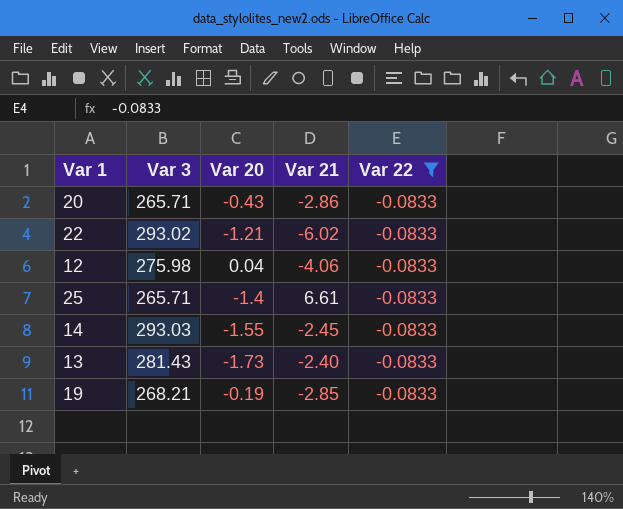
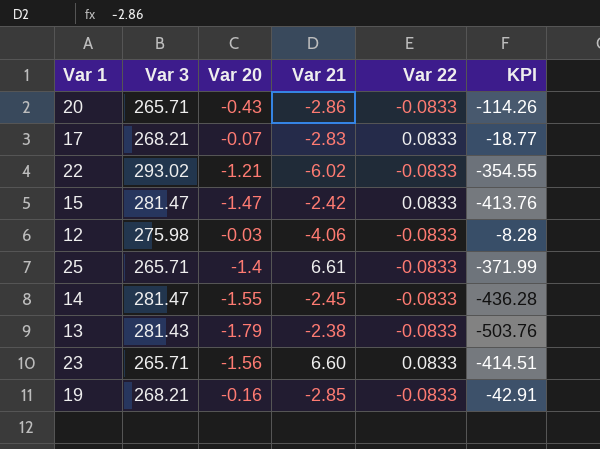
filter: Var 22 = -0.0833 -> none
column KPI | formula: none -> [Var 3] * [Var 20]
12 | Var 20: 0.04 -> -0.03
14 | Var 3: 293.03 -> 281.47
13 | Var 20: -1.73 -> -1.79
13 | Var 21: -2.40 -> -2.38
19 | Var 20: -0.19 -> -0.16

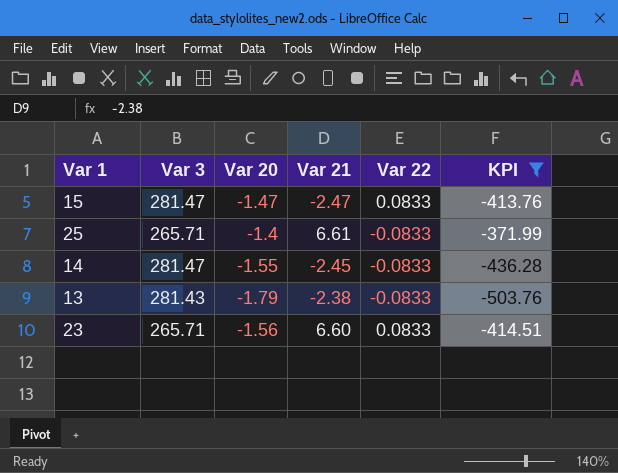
filter: none -> KPI <= -371.99
15 | Var 21: -2.42 -> -2.47

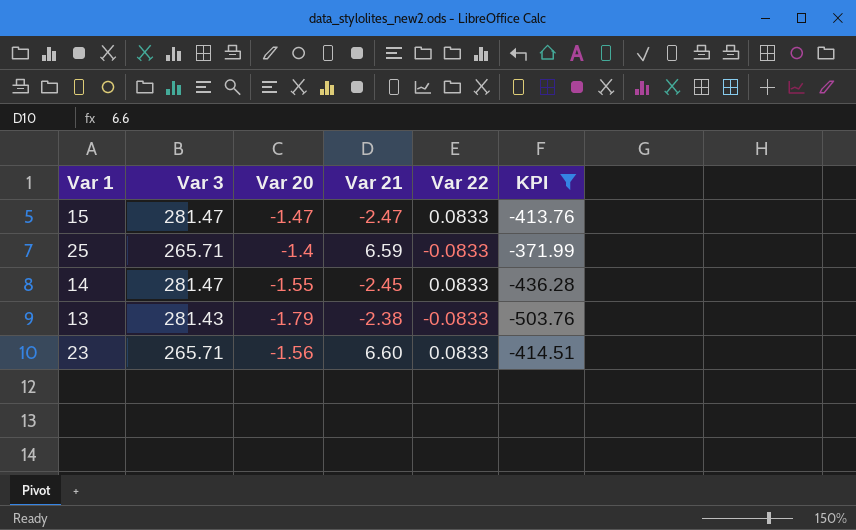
25 | Var 21: 6.61 -> 6.59
14 | Var 22: -0.0833 -> 0.0833

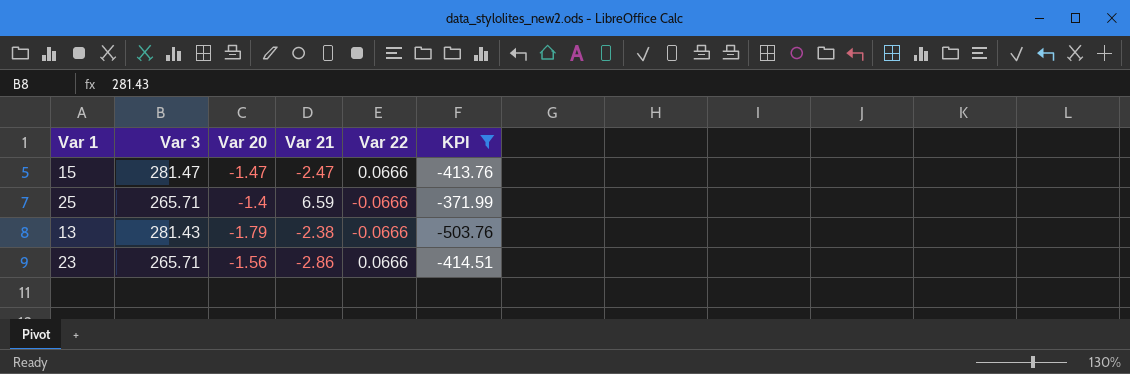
row 14: 281.47 | -1.55 | -2.45 | 0.0833 | -436.28 -> none
15 | Var 22: 0.0833 -> 0.0666
25 | Var 22: -0.0833 -> -0.0666
13 | Var 22: -0.0833 -> -0.0666
23 | Var 21: 6.60 -> -2.86
23 | Var 22: 0.0833 -> 0.0666

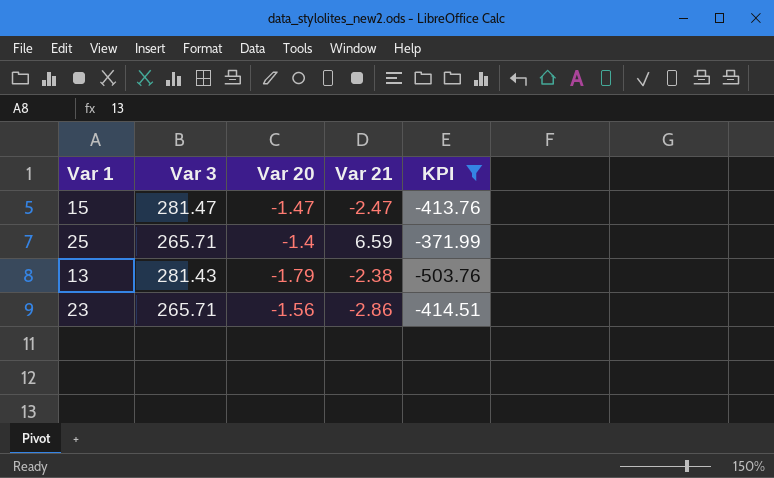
column Var 22 | position: 5 -> none

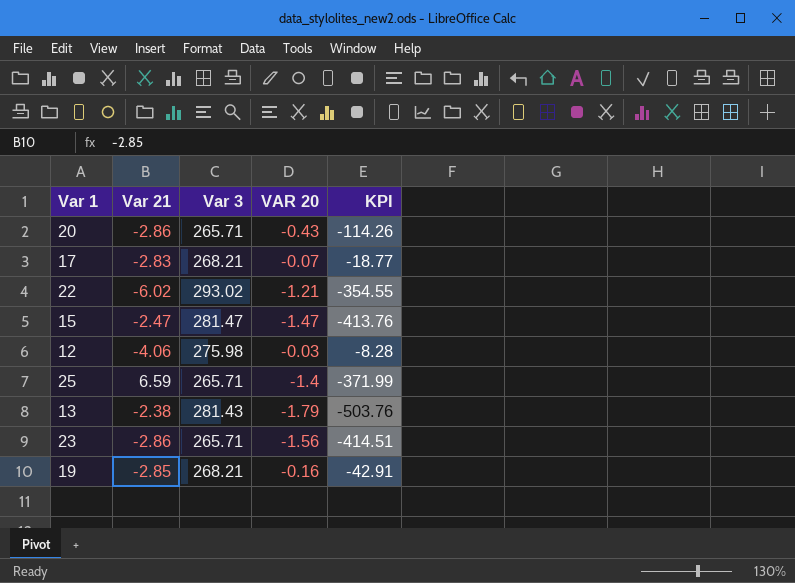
filter: KPI <= -371.99 -> none
column Var 21 | position: 4 -> 2
column name: Var 20 -> VAR 20

